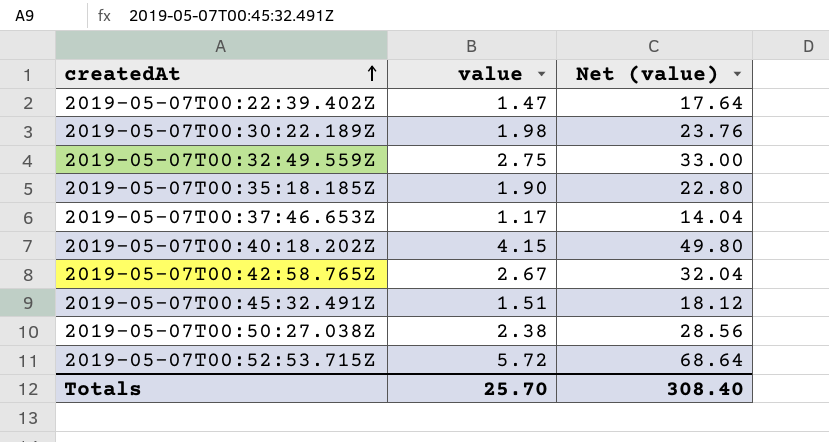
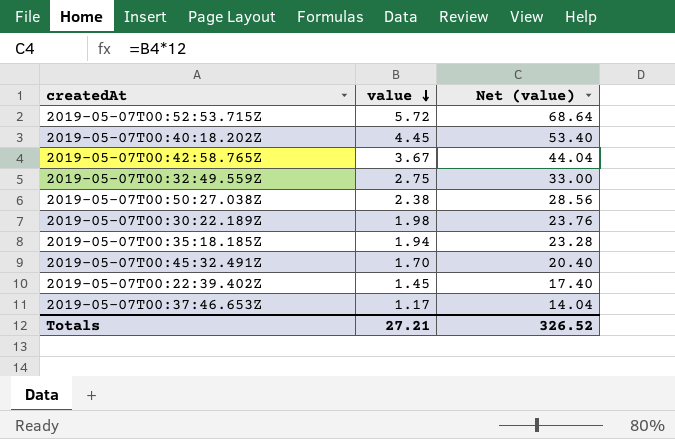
row order: createdAt ascending -> value descending
2019-05-07T00:40:18.202Z | value: 4.15 -> 4.45
2019-05-07T00:40:18.202Z | Net (value): 49.80 -> 53.40
2019-05-07T00:42:58.765Z | value: 2.67 -> 3.67
2019-05-07T00:42:58.765Z | Net (value): 32.04 -> 44.04
2019-05-07T00:35:18.185Z | value: 1.90 -> 1.94
2019-05-07T00:35:18.185Z | Net (value): 22.80 -> 23.28
2019-05-07T00:45:32.491Z | value: 1.51 -> 1.70
2019-05-07T00:45:32.491Z | Net (value): 18.12 -> 20.40
2019-05-07T00:22:39.402Z | value: 1.47 -> 1.45
2019-05-07T00:22:39.402Z | Net (value): 17.64 -> 17.40
Totals | value: 25.70 -> 27.21
Totals | Net (value): 308.40 -> 326.52

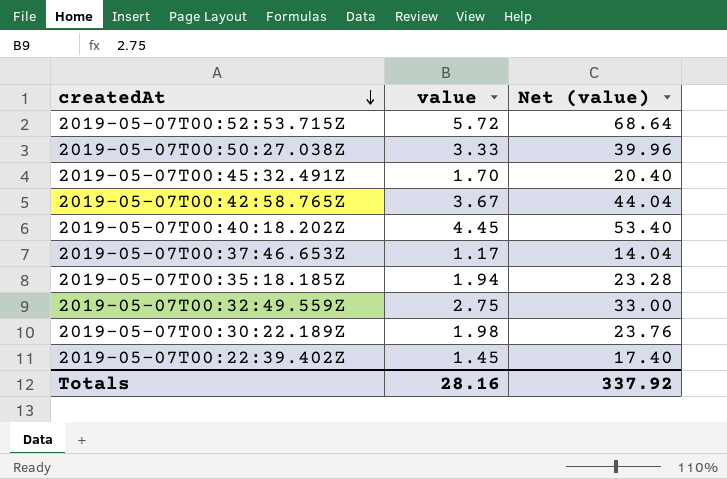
row order: value descending -> createdAt descending
2019-05-07T00:50:27.038Z | value: 2.38 -> 3.33
2019-05-07T00:50:27.038Z | Net (value): 28.56 -> 39.96
Totals | value: 27.21 -> 28.16
Totals | Net (value): 326.52 -> 337.92

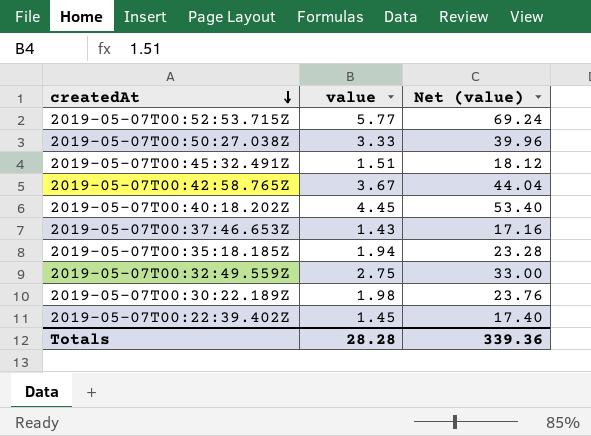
2019-05-07T00:52:53.715Z | value: 5.72 -> 5.77
2019-05-07T00:52:53.715Z | Net (value): 68.64 -> 69.24
2019-05-07T00:45:32.491Z | value: 1.70 -> 1.51
2019-05-07T00:45:32.491Z | Net (value): 20.40 -> 18.12
2019-05-07T00:37:46.653Z | value: 1.17 -> 1.43
2019-05-07T00:37:46.653Z | Net (value): 14.04 -> 17.16
Totals | value: 28.16 -> 28.28
Totals | Net (value): 337.92 -> 339.36

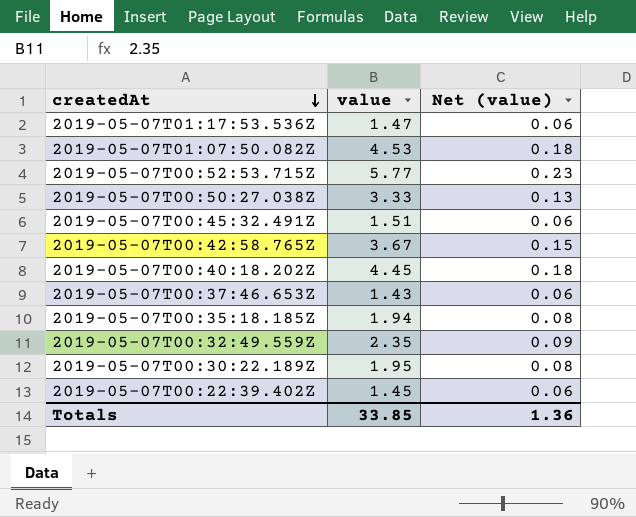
column Net (value) | formula: [value] * 12 -> [value] * 0.04
row 2019-05-07T01:17:53.536Z: none -> 1.47 | 0.06
row 2019-05-07T01:07:50.082Z: none -> 4.53 | 0.18
2019-05-07T00:32:49.559Z | value: 2.75 -> 2.35
2019-05-07T00:30:22.189Z | value: 1.98 -> 1.95
Totals | value: 28.28 -> 33.85
Totals | Net (value): 339.36 -> 1.36

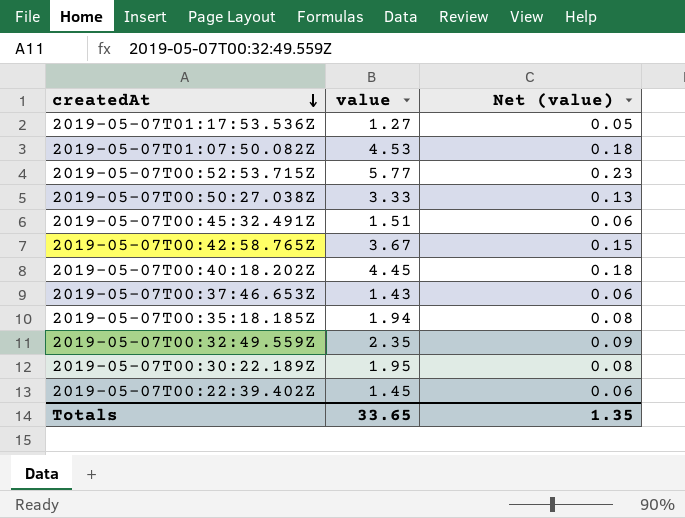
2019-05-07T01:17:53.536Z | value: 1.47 -> 1.27
2019-05-07T01:17:53.536Z | Net (value): 0.06 -> 0.05
Totals | value: 33.85 -> 33.65
Totals | Net (value): 1.36 -> 1.35

